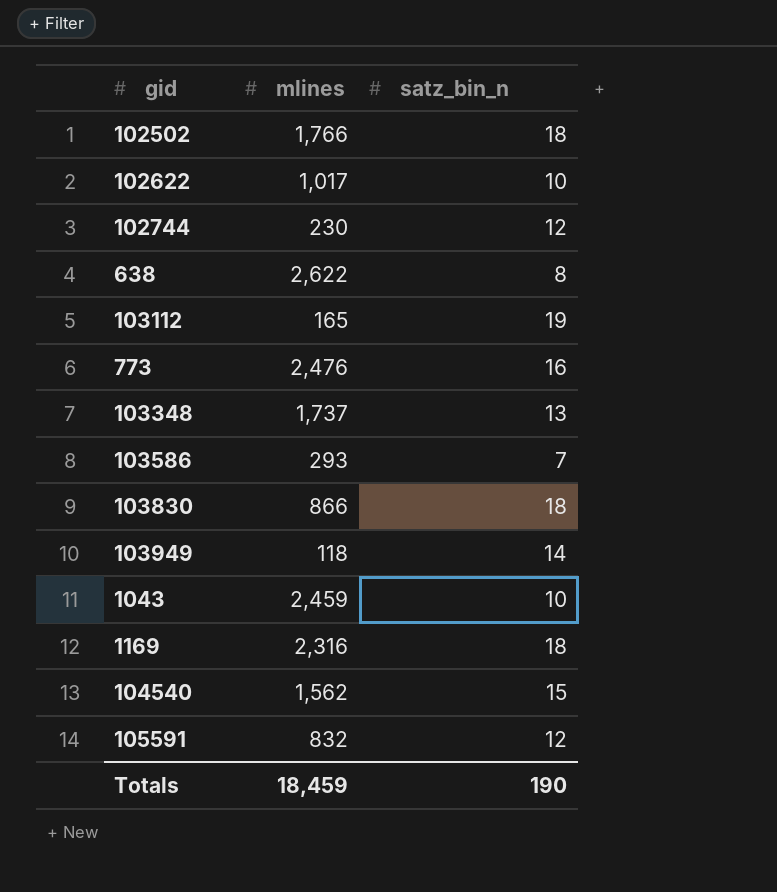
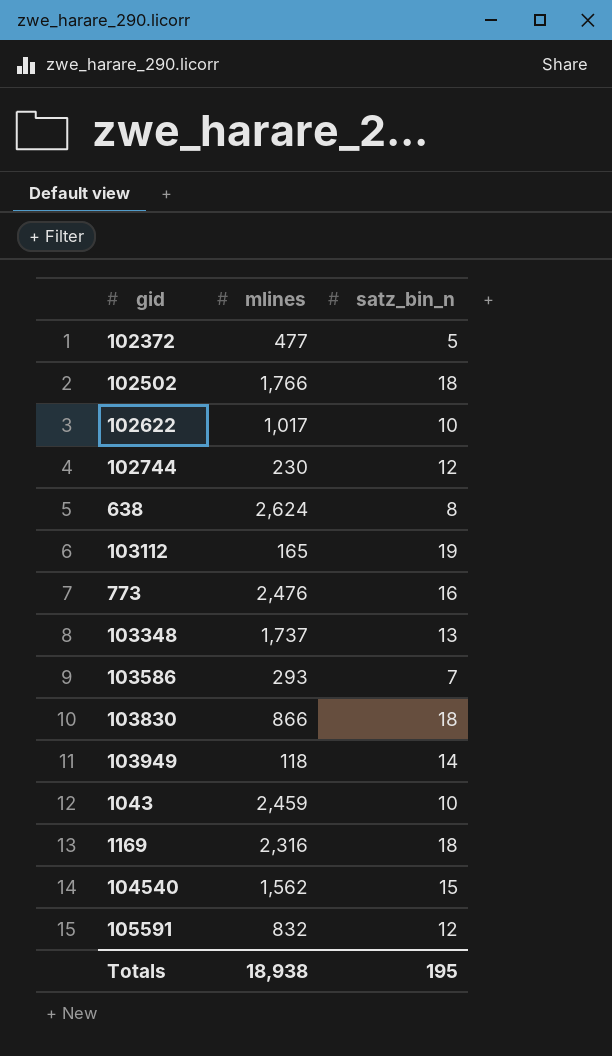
row 102372: none -> 477 | 5
638 | mlines: 2,622 -> 2,624
Totals | mlines: 18,459 -> 18,938
Totals | satz_bin_n: 190 -> 195

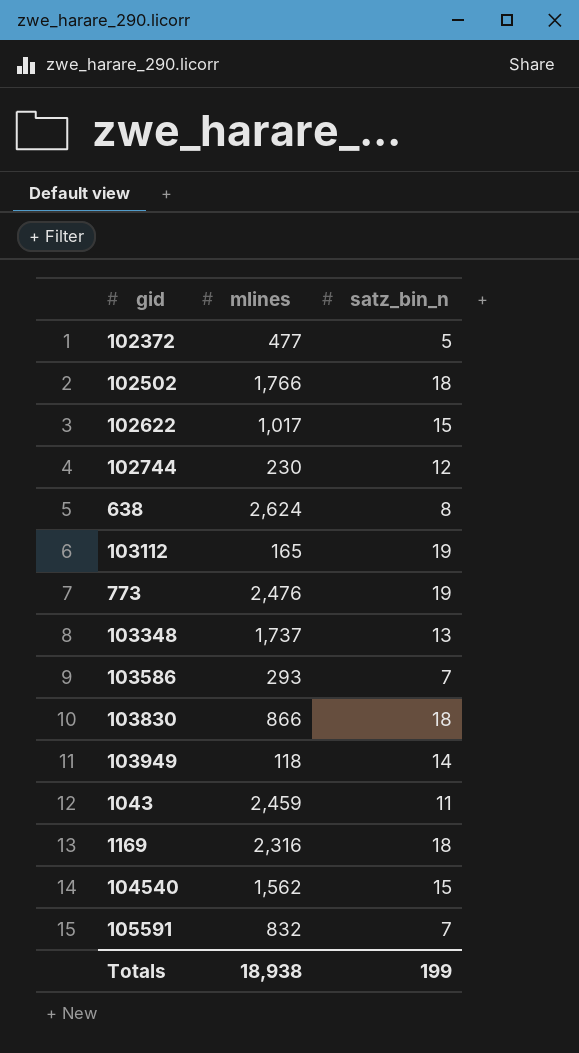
102622 | satz_bin_n: 10 -> 15
773 | satz_bin_n: 16 -> 19
1043 | satz_bin_n: 10 -> 11
105591 | satz_bin_n: 12 -> 7
Totals | satz_bin_n: 195 -> 199

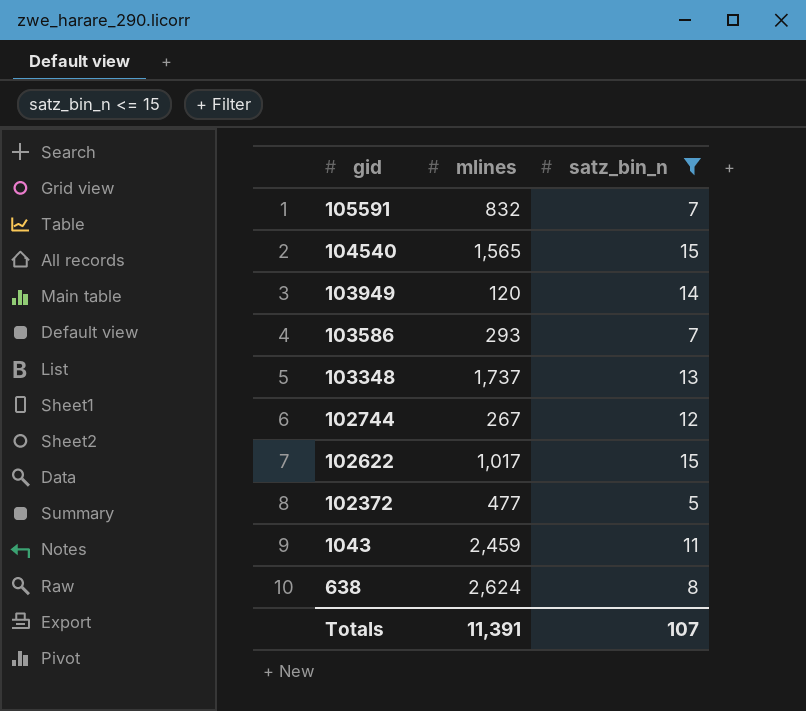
filter: none -> satz_bin_n <= 15
row order: none -> gid descending
104540 | mlines: 1,562 -> 1,565
103949 | mlines: 118 -> 120
102744 | mlines: 230 -> 267
Totals | mlines: 18,938 -> 11,391
Totals | satz_bin_n: 199 -> 107

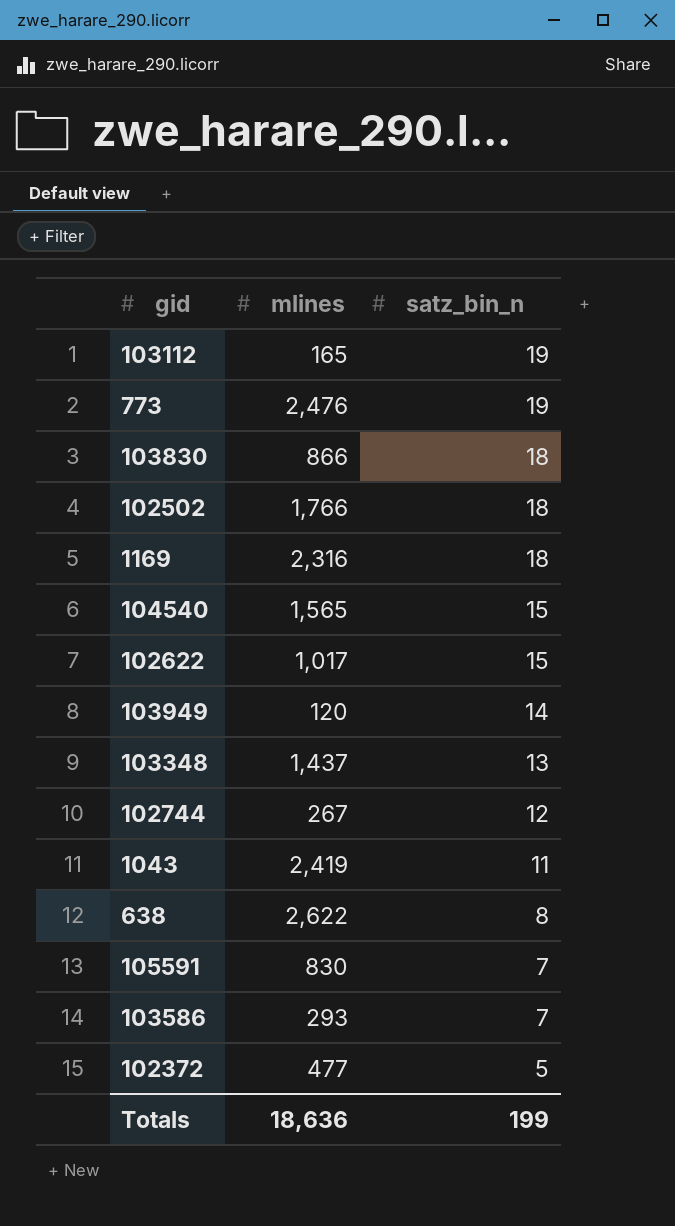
filter: satz_bin_n <= 15 -> none
row order: gid descending -> satz_bin_n descending
103348 | mlines: 1,737 -> 1,437
1043 | mlines: 2,459 -> 2,419
638 | mlines: 2,624 -> 2,622
105591 | mlines: 832 -> 830
Totals | mlines: 11,391 -> 18,636
Totals | satz_bin_n: 107 -> 199

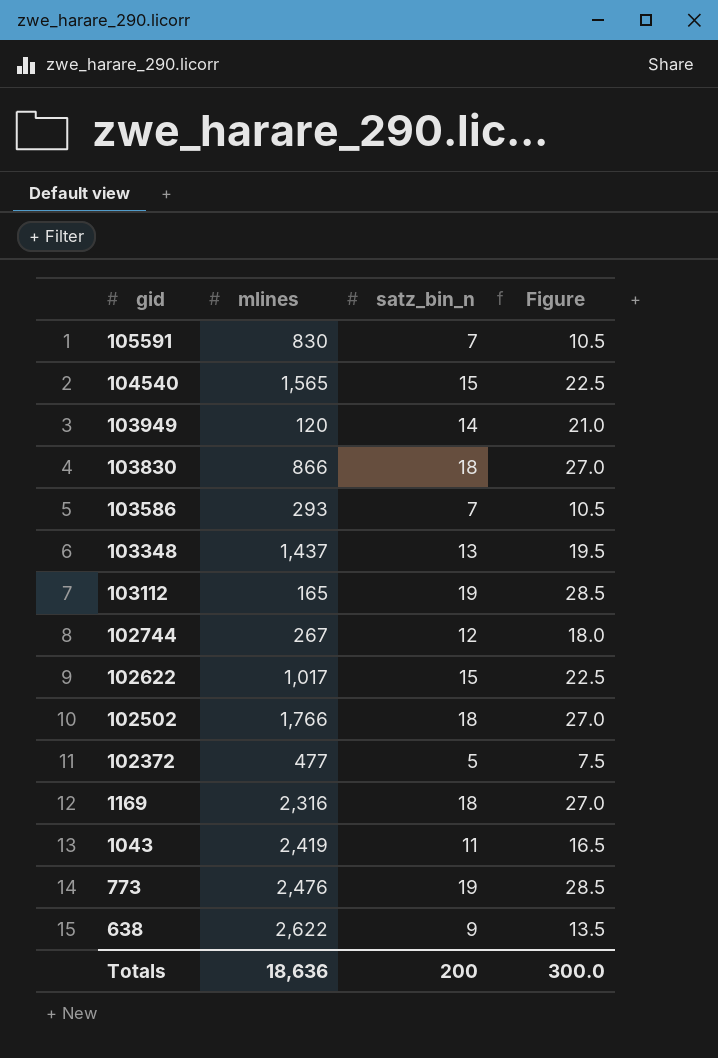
row order: satz_bin_n descending -> gid descending
column Figure | formula: none -> [satz_bin_n] * 1.5
638 | satz_bin_n: 8 -> 9
Totals | satz_bin_n: 199 -> 200

